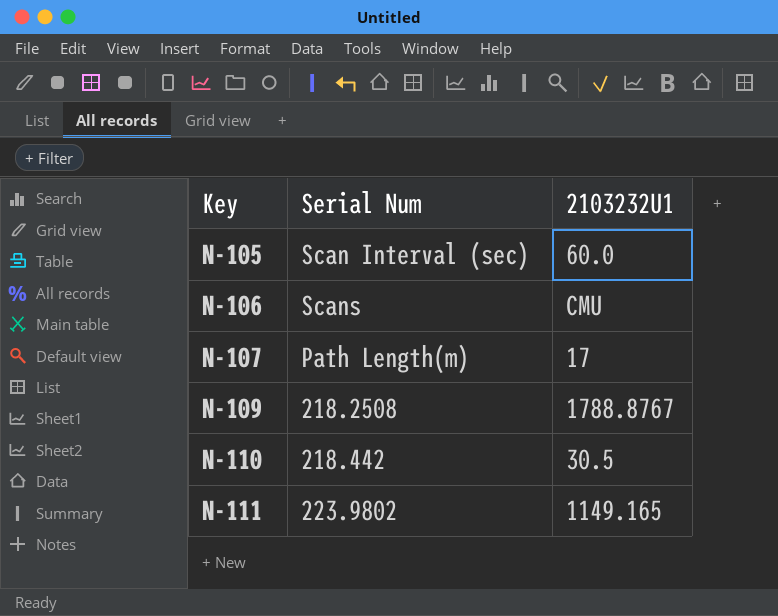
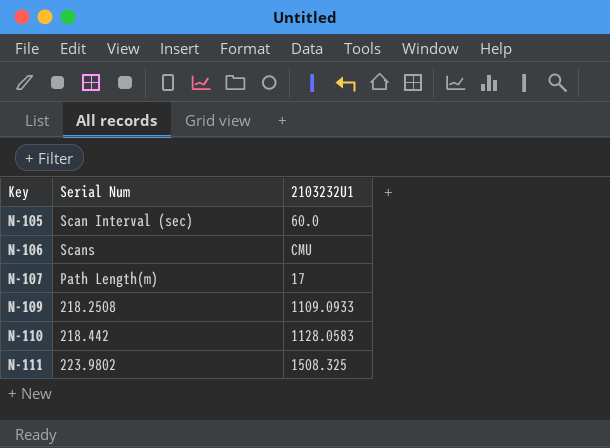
N-109 | 2103232U1: 1788.8767 -> 1109.0933
N-110 | 2103232U1: 30.5 -> 1128.0583
N-111 | 2103232U1: 1149.165 -> 1508.325

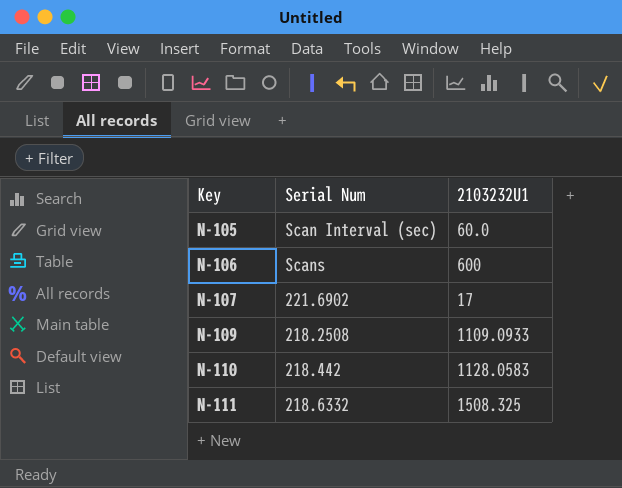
N-106 | 2103232U1: CMU -> 600
N-107 | Serial Num: Path Length(m) -> 221.6902
N-111 | Serial Num: 223.9802 -> 218.6332

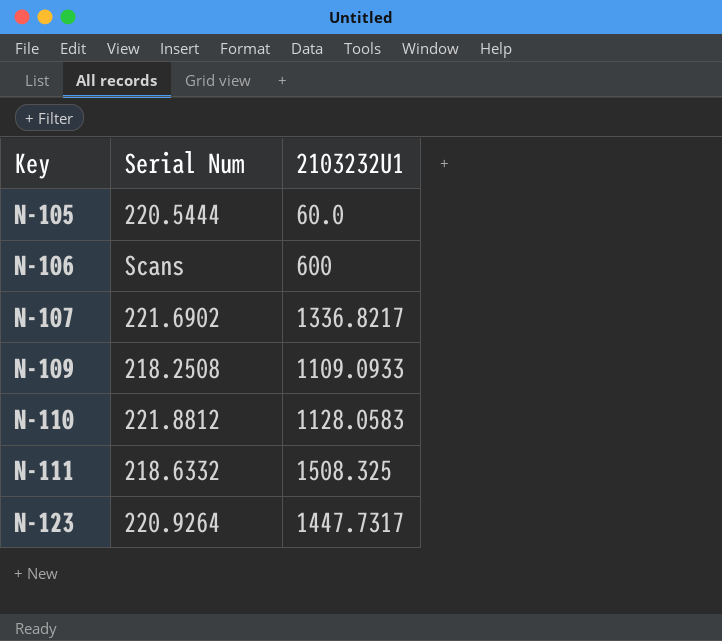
N-105 | Serial Num: Scan Interval (sec) -> 220.5444
N-107 | 2103232U1: 17 -> 1336.8217
N-110 | Serial Num: 218.442 -> 221.8812
row N-123: none -> 220.9264 | 1447.7317

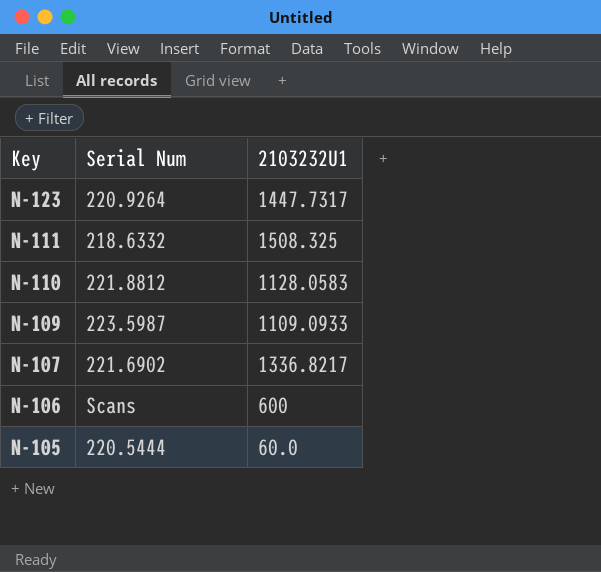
row order: Key ascending -> Key descending
N-109 | Serial Num: 218.2508 -> 223.5987

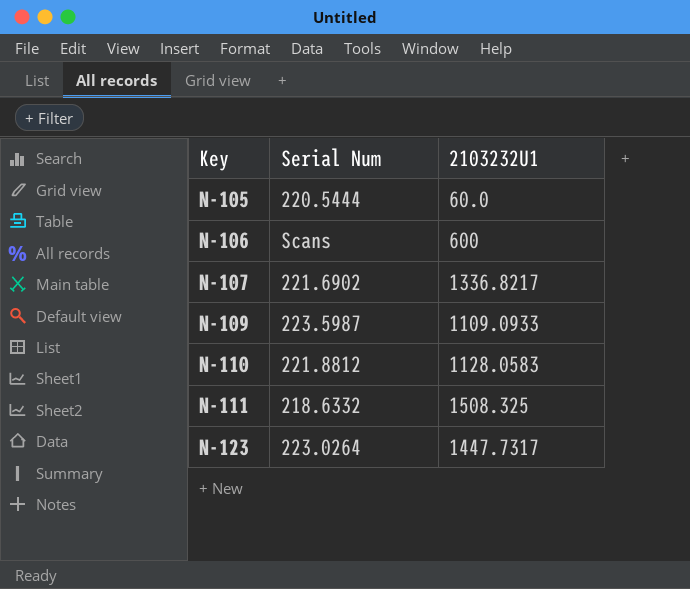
row order: Key descending -> Key ascending
N-123 | Serial Num: 220.9264 -> 223.0264

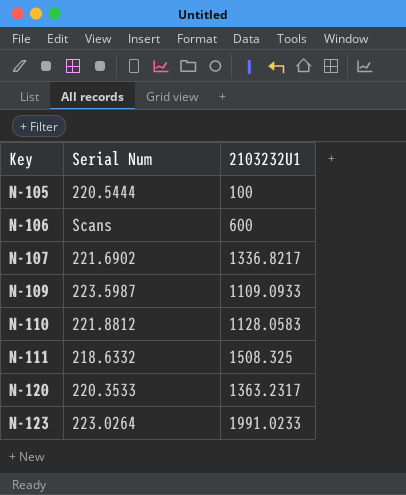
N-105 | 2103232U1: 60.0 -> 100
row N-120: none -> 220.3533 | 1363.2317
N-123 | 2103232U1: 1447.7317 -> 1991.0233

